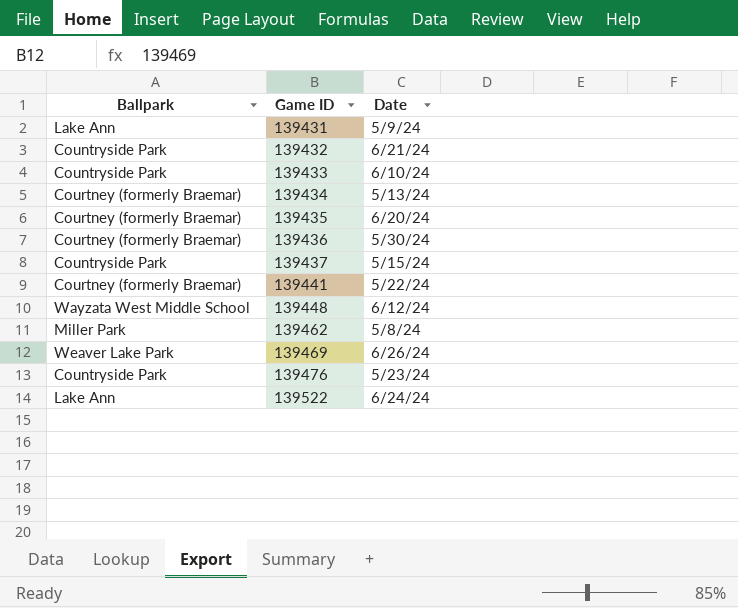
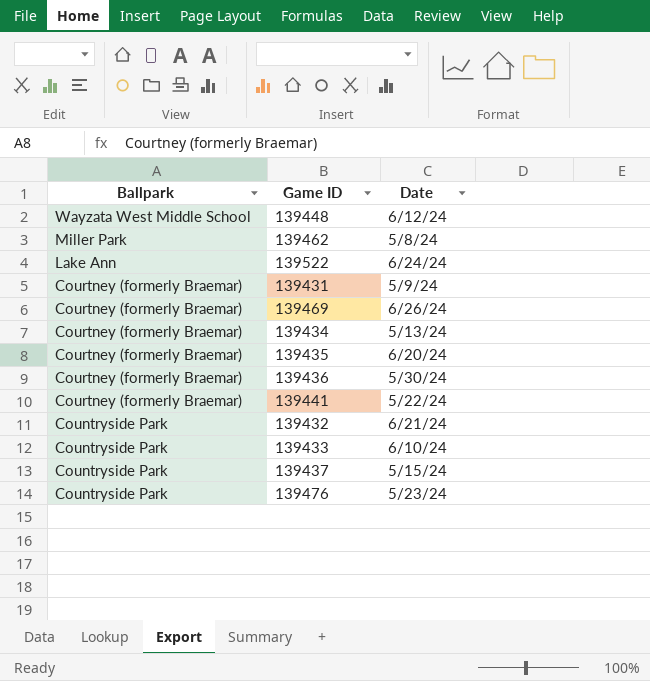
row order: Game ID ascending -> Ballpark descending
139431 | Ballpark: Lake Ann -> Courtney (formerly Braemar)
139469 | Ballpark: Weaver Lake Park -> Courtney (formerly Braemar)

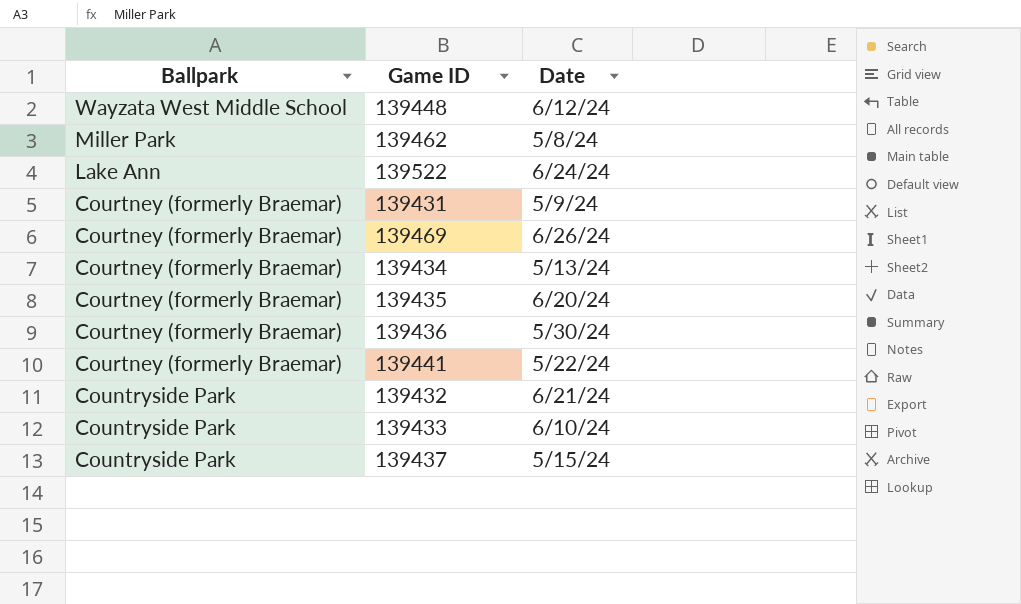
row 139476: Countryside Park | 5/23/24 -> none

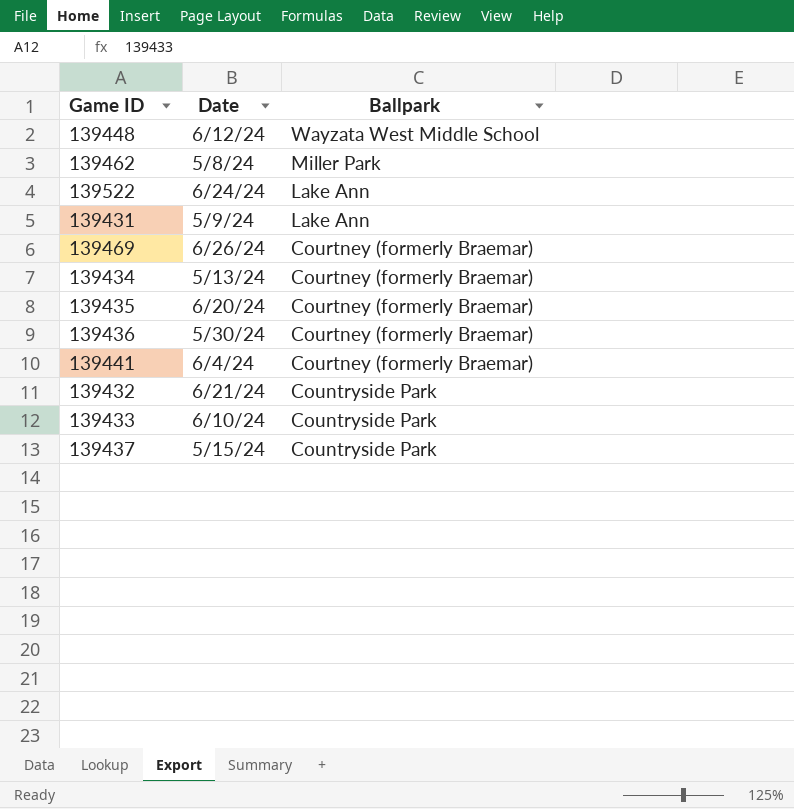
column Ballpark | position: 1 -> 3
139431 | Ballpark: Courtney (formerly Braemar) -> Lake Ann
139441 | Date: 5/22/24 -> 6/4/24

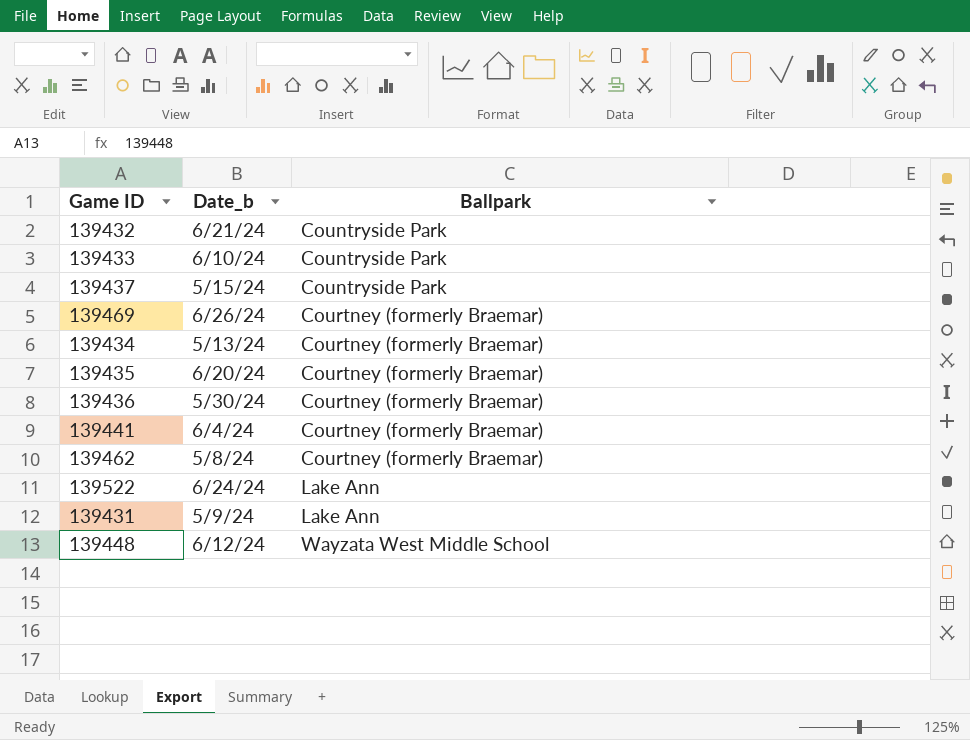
row order: Ballpark descending -> Ballpark ascending
column name: Date -> Date_b
139462 | Ballpark: Miller Park -> Courtney (formerly Braemar)

